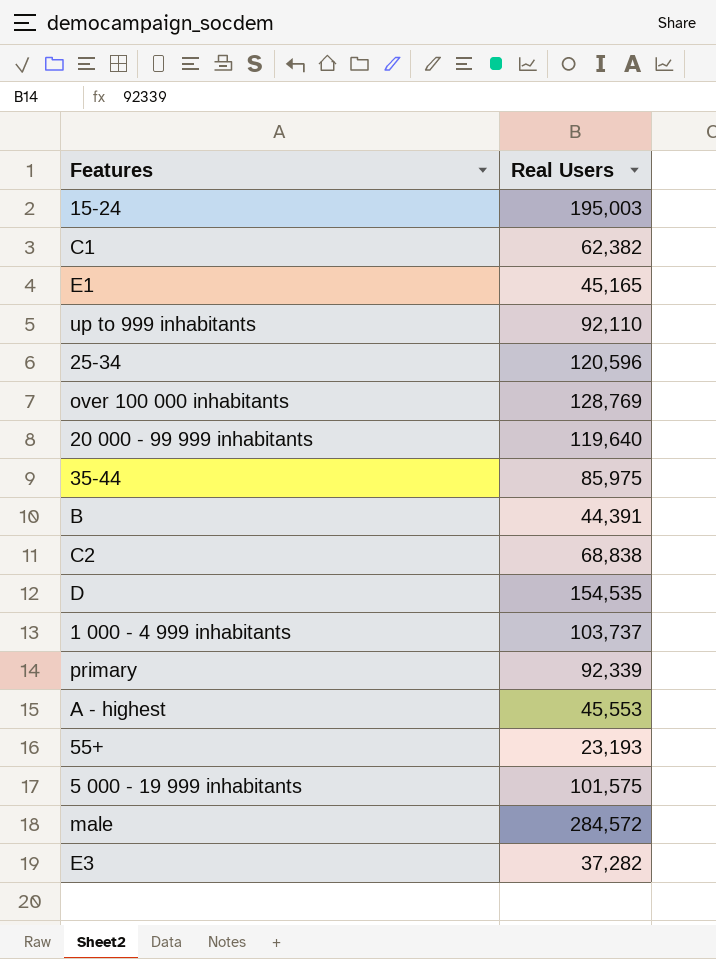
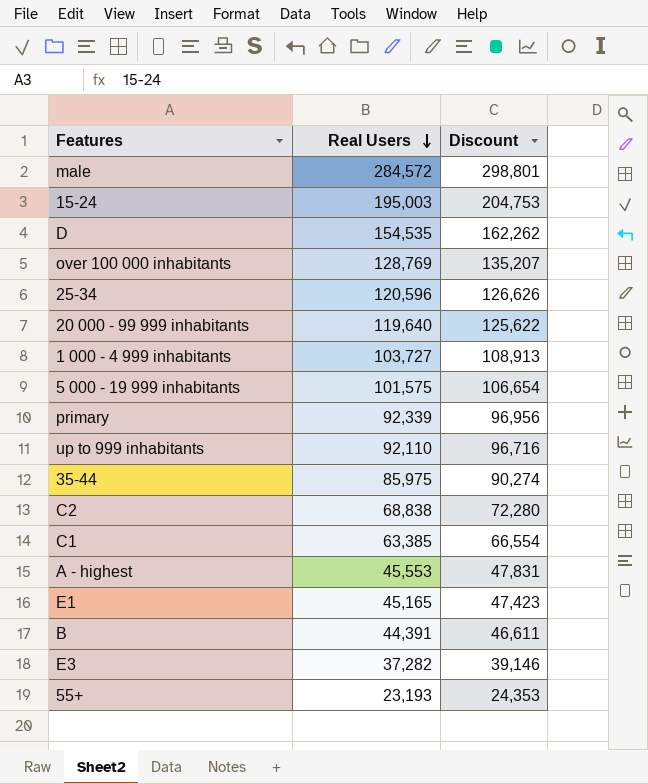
row order: none -> Real Users descending
column Discount | formula: none -> [Real Users] * 1.05
1 000 - 4 999 inhabitants | Real Users: 103,737 -> 103,727
C1 | Real Users: 62,382 -> 63,385

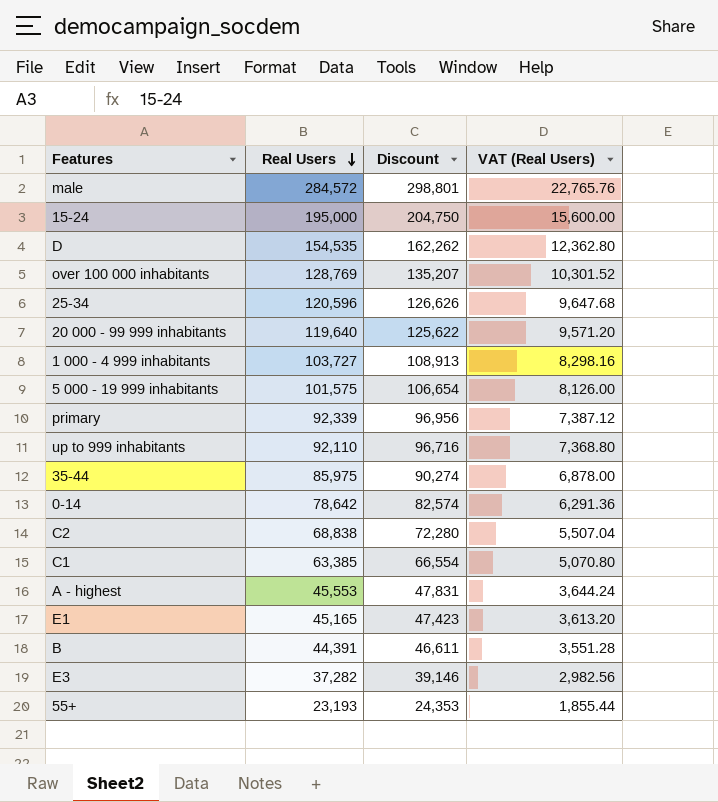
column VAT (Real Users) | formula: none -> [Real Users] * 0.08
15-24 | Real Users: 195,003 -> 195,000
15-24 | Discount: 204,753 -> 204,750
row 0-14: none -> 78,642 | 82,574 | 6,291.36

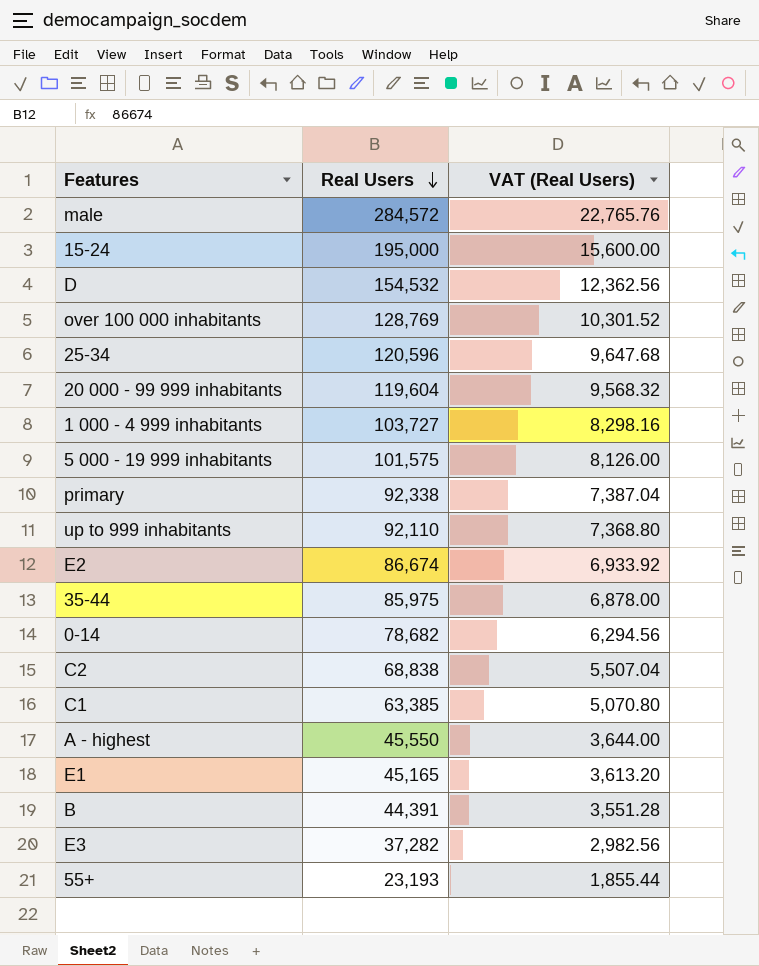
column Discount | formula: [Real Users] * 1.05 -> none
D | Real Users: 154,535 -> 154,532
D | VAT (Real Users): 12,362.80 -> 12,362.56
20 000 - 99 999 inhabitants | Real Users: 119,640 -> 119,604
20 000 - 99 999 inhabitants | VAT (Real Users): 9,571.20 -> 9,568.32
primary | Real Users: 92,339 -> 92,338
primary | VAT (Real Users): 7,387.12 -> 7,387.04
row E2: none -> 86,674 | 6,933.92
0-14 | Real Users: 78,642 -> 78,682
0-14 | VAT (Real Users): 6,291.36 -> 6,294.56
A - highest | Real Users: 45,553 -> 45,550
A - highest | VAT (Real Users): 3,644.24 -> 3,644.00

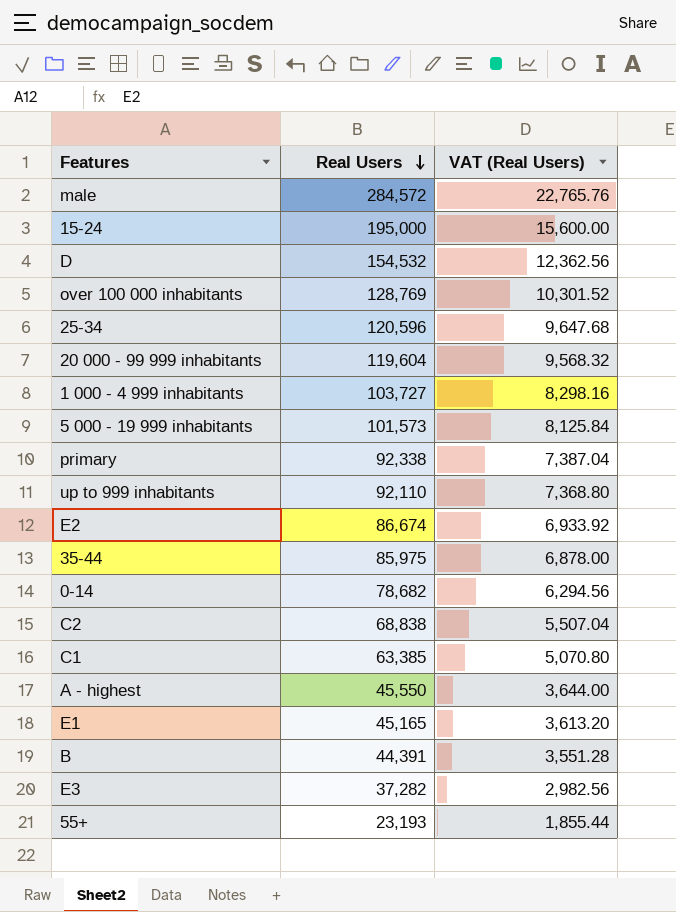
5 000 - 19 999 inhabitants | Real Users: 101,575 -> 101,573
5 000 - 19 999 inhabitants | VAT (Real Users): 8,126.00 -> 8,125.84

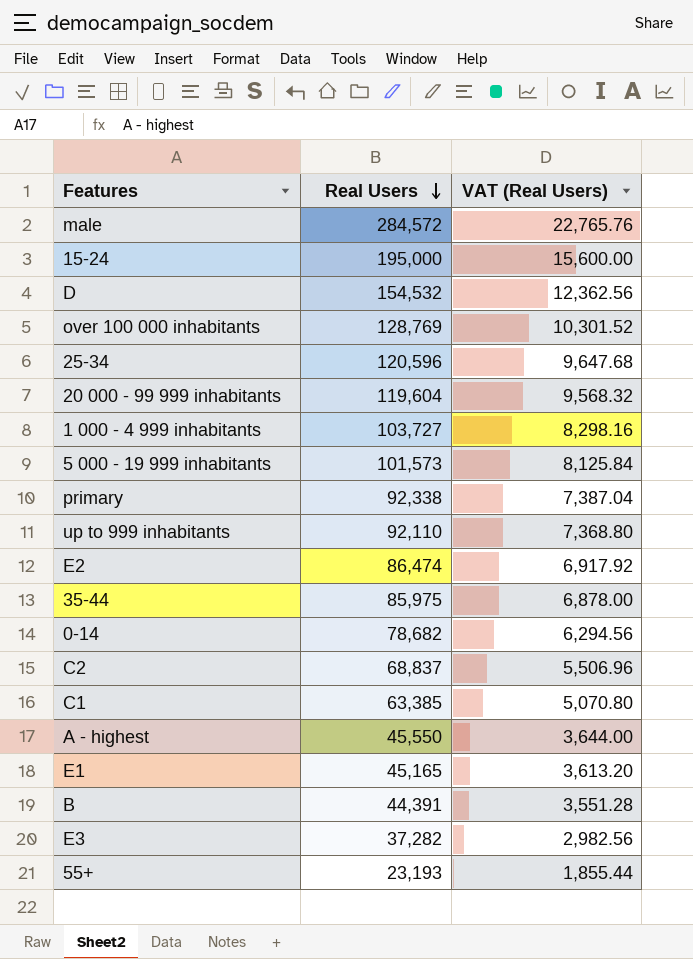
E2 | Real Users: 86,674 -> 86,474
E2 | VAT (Real Users): 6,933.92 -> 6,917.92
C2 | Real Users: 68,838 -> 68,837
C2 | VAT (Real Users): 5,507.04 -> 5,506.96

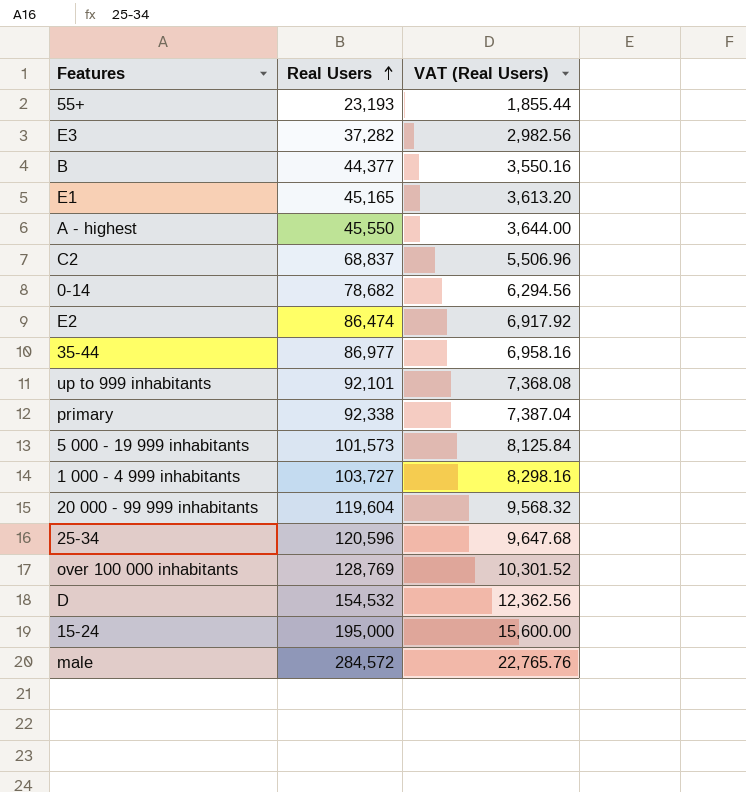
row order: Real Users descending -> Real Users ascending
row C1: 63,385 | 5,070.80 -> none
B | Real Users: 44,391 -> 44,377
B | VAT (Real Users): 3,551.28 -> 3,550.16
35-44 | Real Users: 85,975 -> 86,977
35-44 | VAT (Real Users): 6,878.00 -> 6,958.16
up to 999 inhabitants | Real Users: 92,110 -> 92,101
up to 999 inhabitants | VAT (Real Users): 7,368.80 -> 7,368.08

